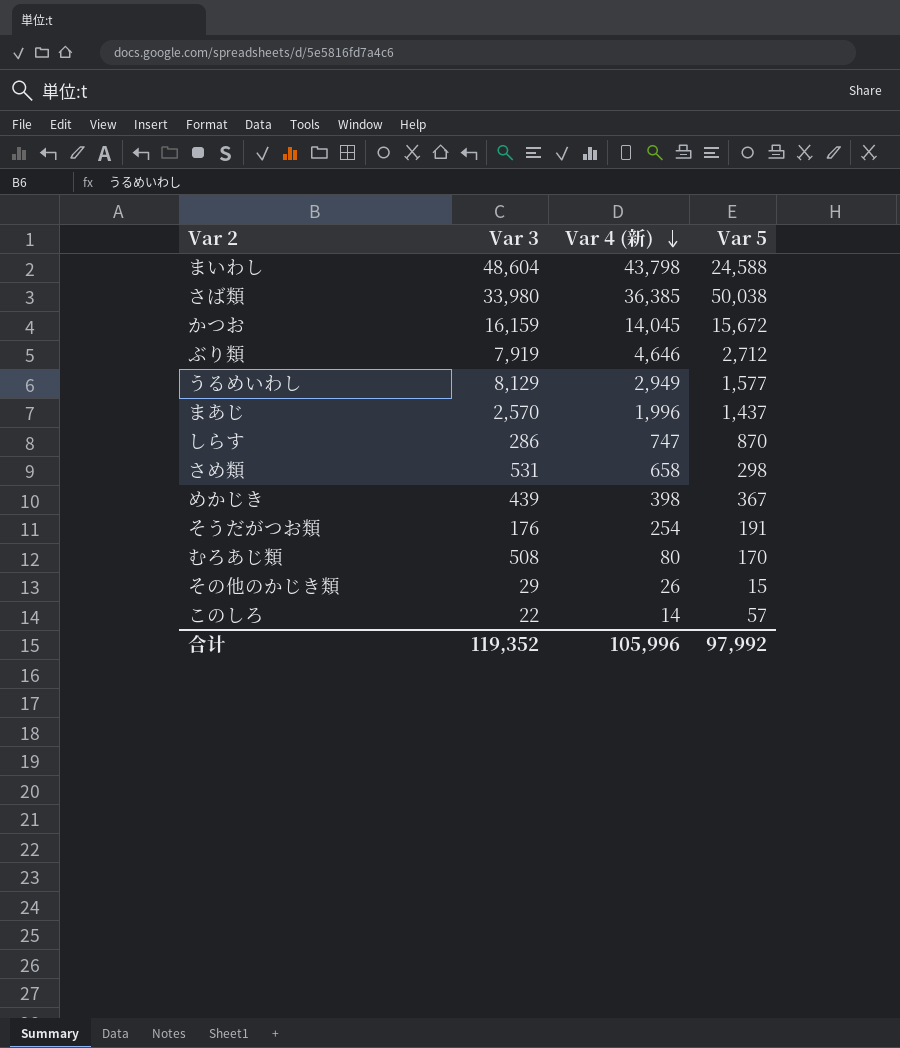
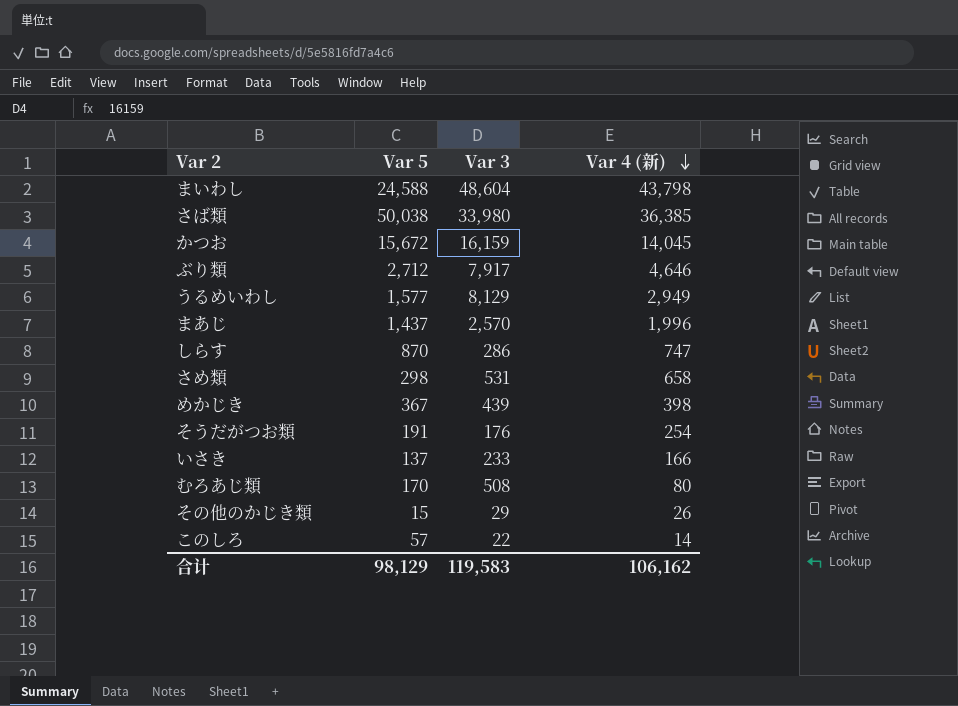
column Var 5 | position: 4 -> 2
ぶり類 | Var 3: 7,919 -> 7,917
row いさき: none -> 137 | 233 | 166
合计 | Var 5: 97,992 -> 98,129
合计 | Var 3: 119,352 -> 119,583
合计 | Var 4 (新): 105,996 -> 106,162

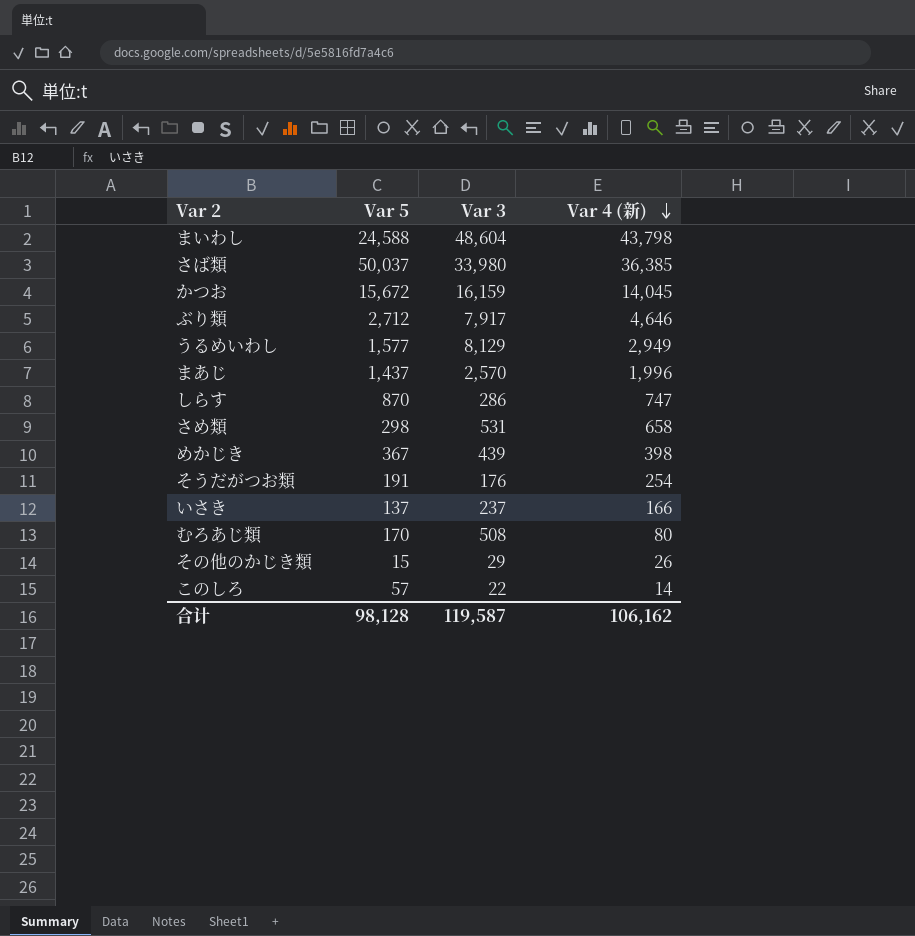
さば類 | Var 5: 50,038 -> 50,037
いさき | Var 3: 233 -> 237
合计 | Var 5: 98,129 -> 98,128
合计 | Var 3: 119,583 -> 119,587

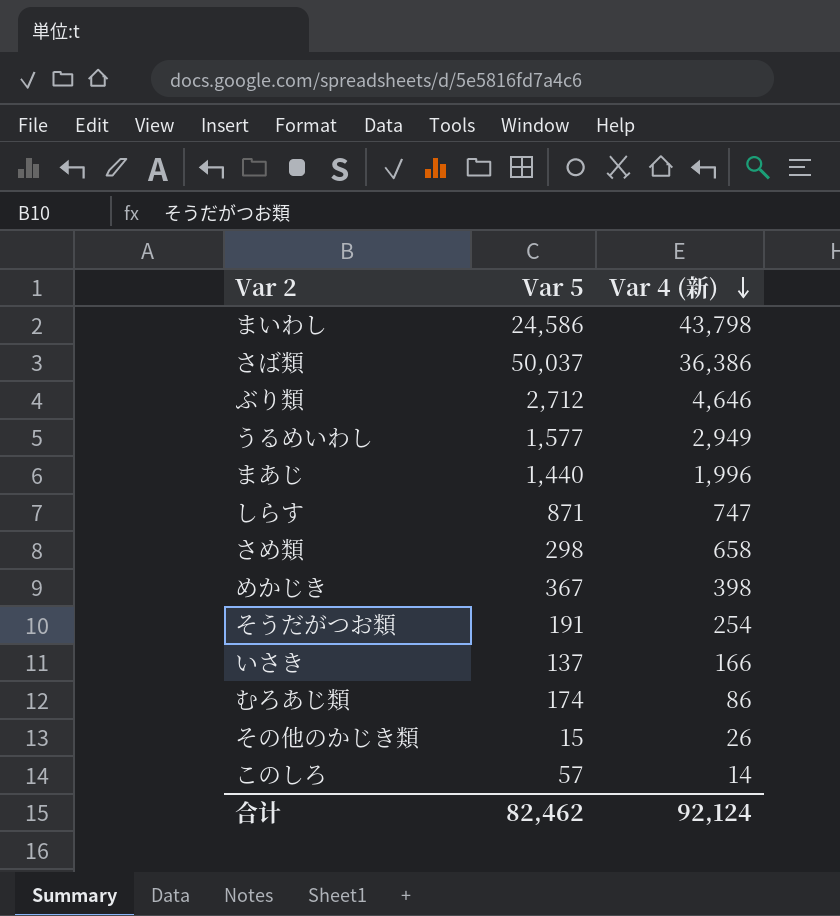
column Var 3 | position: 3 -> none
row かつお: 15,672 | 16,159 | 14,045 -> none
まいわし | Var 5: 24,588 -> 24,586
さば類 | Var 4 (新): 36,385 -> 36,386
まあじ | Var 5: 1,437 -> 1,440
しらす | Var 5: 870 -> 871
むろあじ類 | Var 5: 170 -> 174
むろあじ類 | Var 4 (新): 80 -> 86
合计 | Var 5: 98,128 -> 82,462
合计 | Var 4 (新): 106,162 -> 92,124

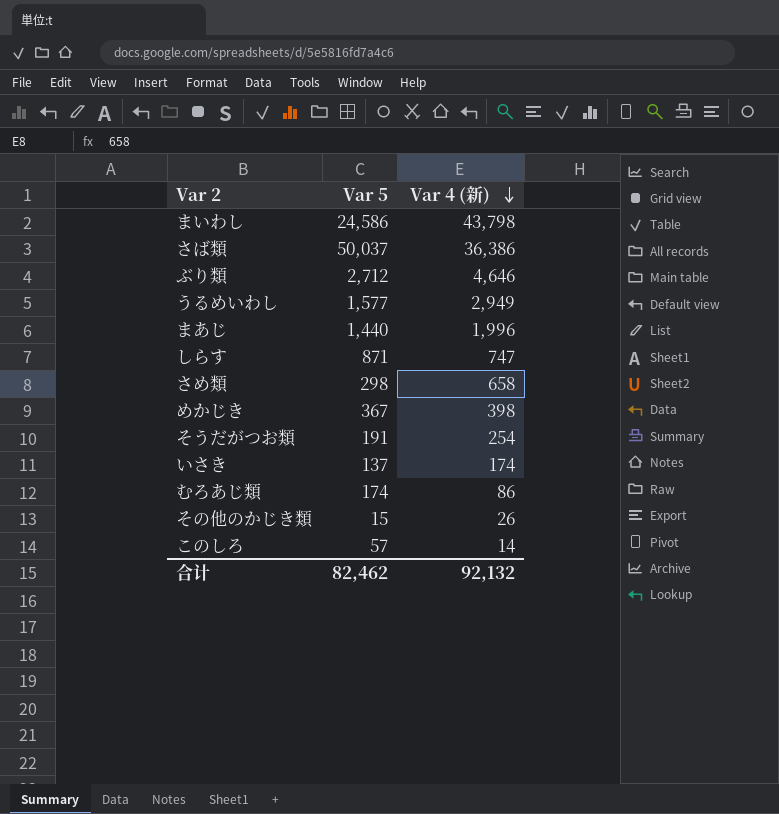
いさき | Var 4 (新): 166 -> 174
合计 | Var 4 (新): 92,124 -> 92,132

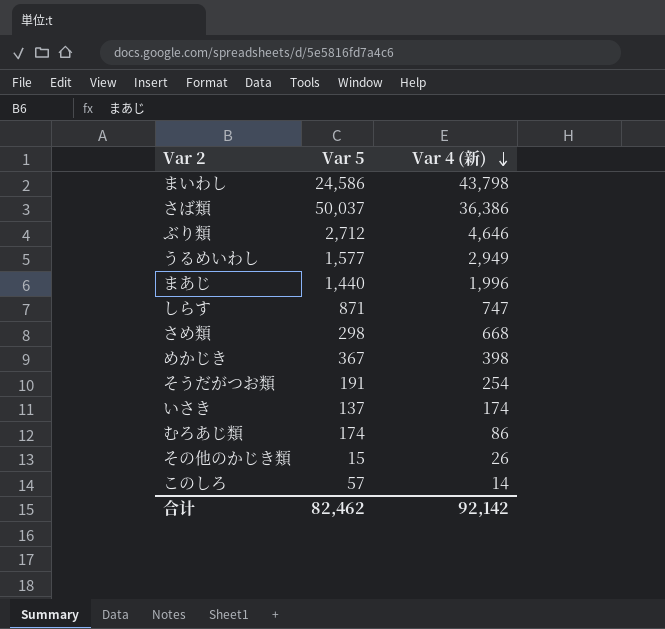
さめ類 | Var 4 (新): 658 -> 668
合计 | Var 4 (新): 92,132 -> 92,142

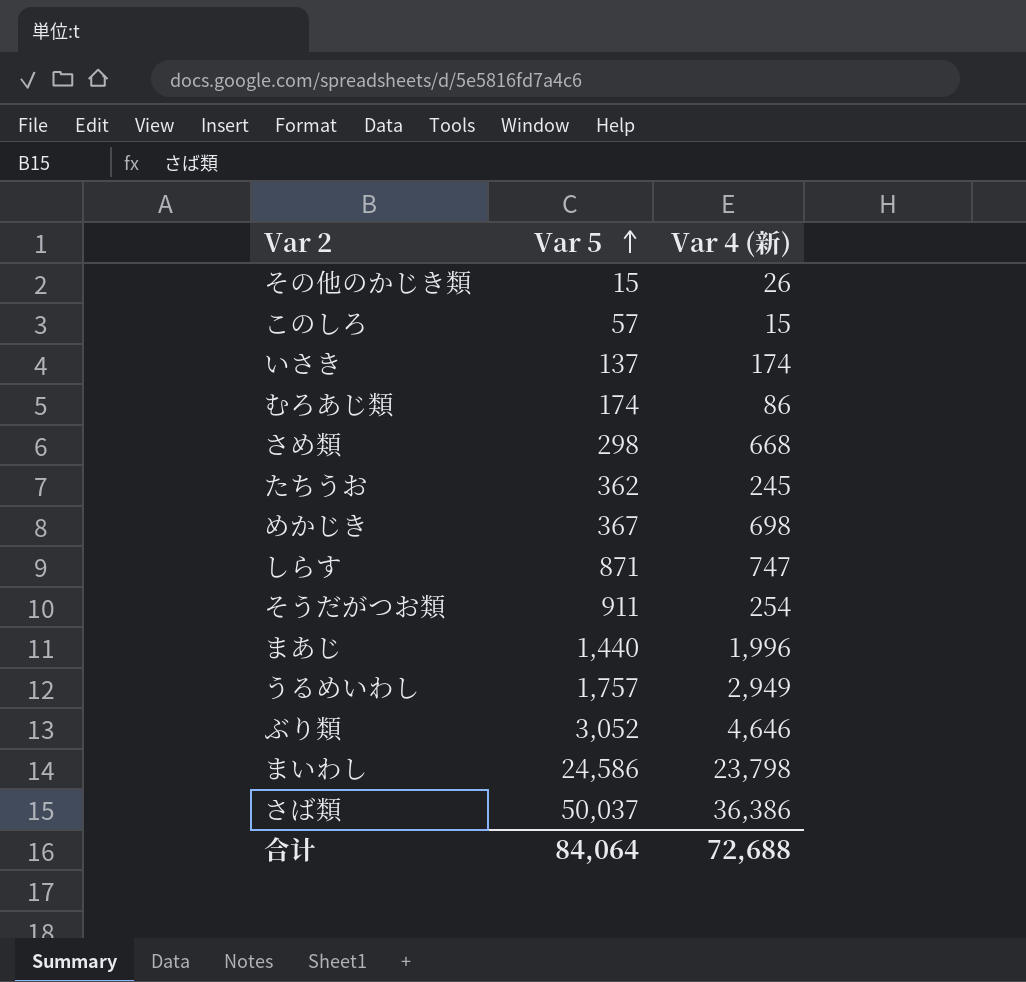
row order: Var 4 (新) descending -> Var 5 ascending
このしろ | Var 4 (新): 14 -> 15
row たちうお: none -> 362 | 245
めかじき | Var 4 (新): 398 -> 698
そうだがつお類 | Var 5: 191 -> 911
うるめいわし | Var 5: 1,577 -> 1,757
ぶり類 | Var 5: 2,712 -> 3,052
まいわし | Var 4 (新): 43,798 -> 23,798
合计 | Var 5: 82,462 -> 84,064
合计 | Var 4 (新): 92,142 -> 72,688

